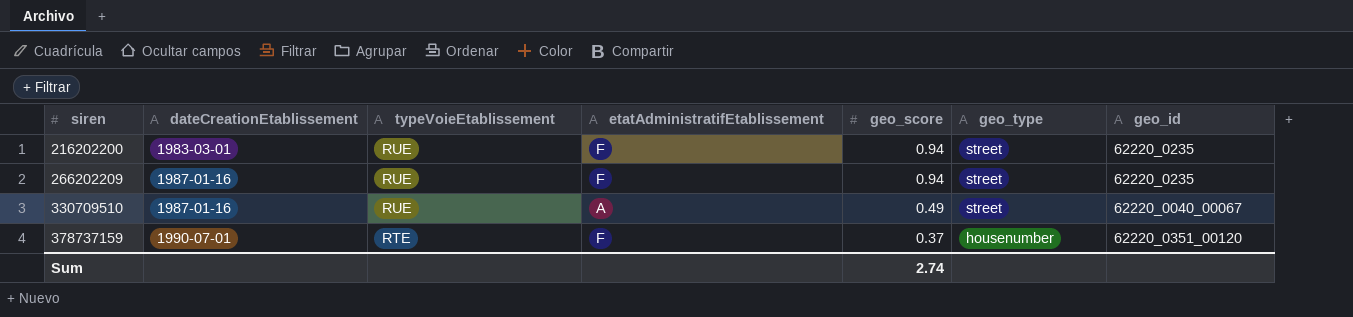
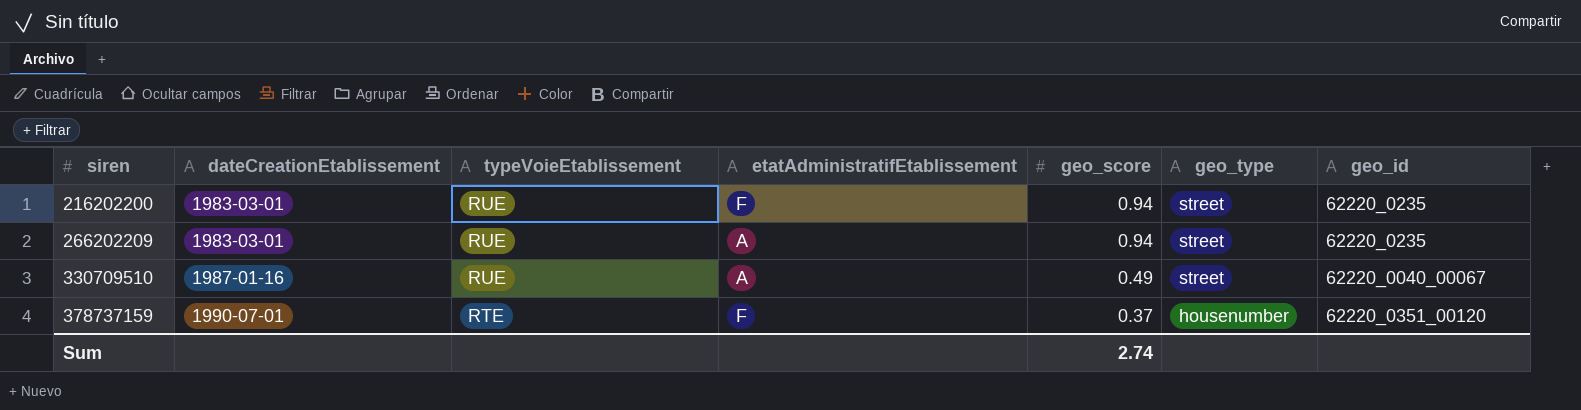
266202209 | dateCreationEtablissement: 1987-01-16 -> 1983-03-01
266202209 | etatAdministratifEtablissement: F -> A

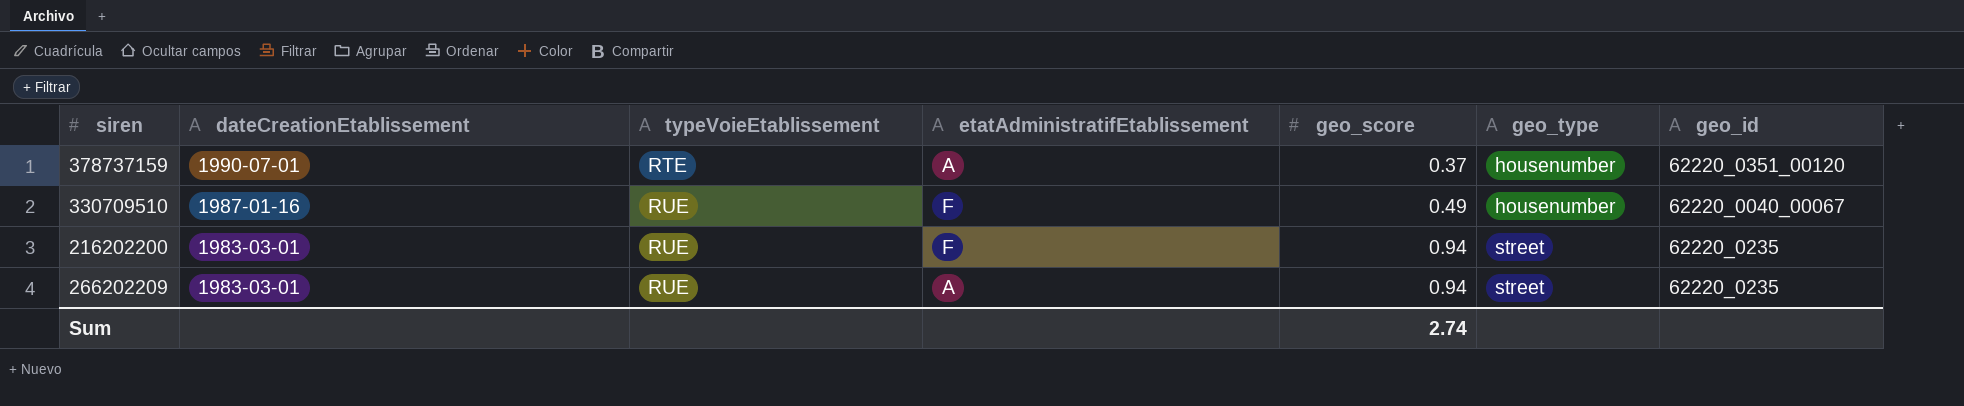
row order: siren ascending -> dateCreationEtablissement descending
378737159 | etatAdministratifEtablissement: F -> A
330709510 | etatAdministratifEtablissement: A -> F
330709510 | geo_type: street -> housenumber

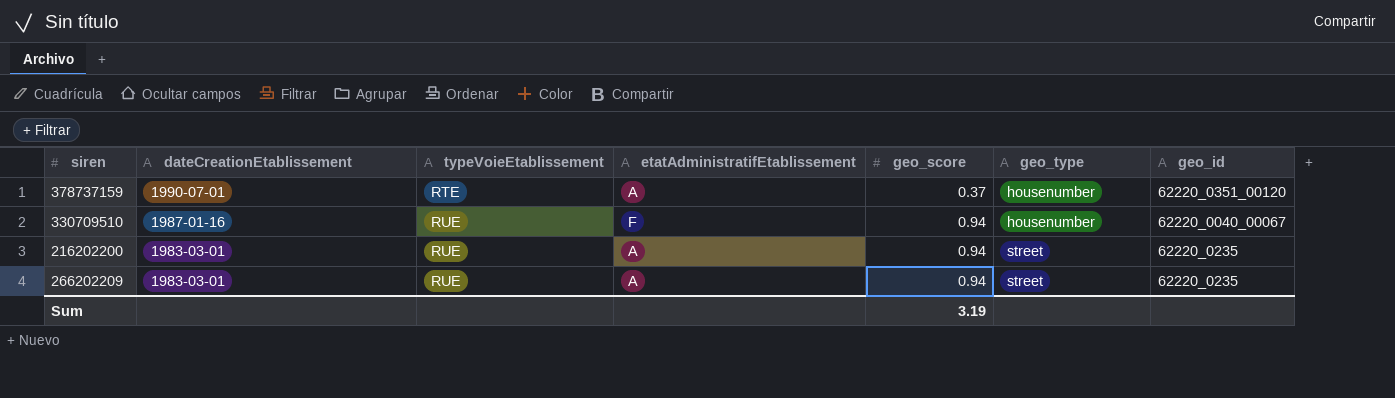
330709510 | geo_score: 0.49 -> 0.94
216202200 | etatAdministratifEtablissement: F -> A
Sum | geo_score: 2.74 -> 3.19

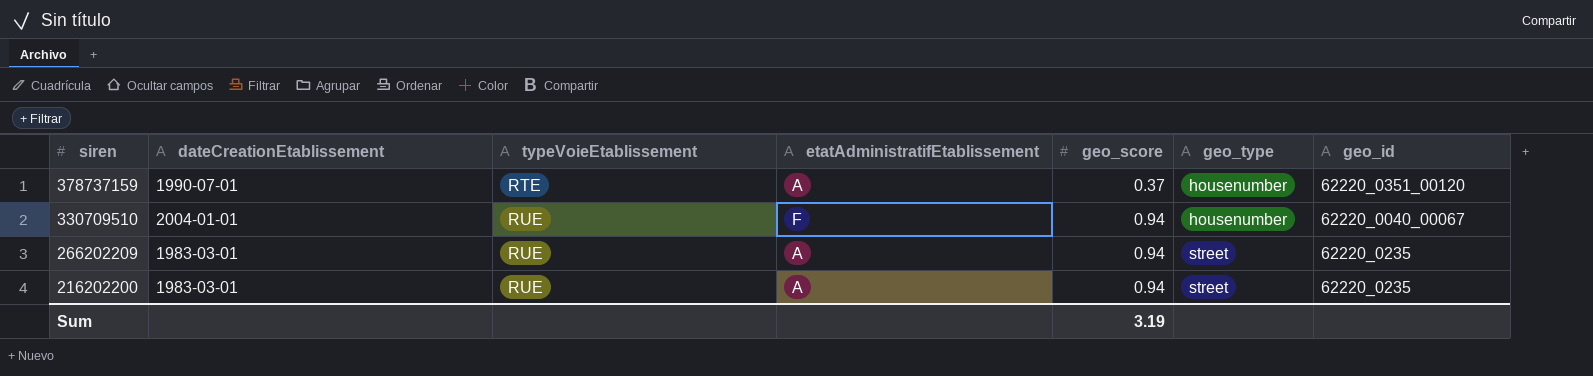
row order: dateCreationEtablissement descending -> siren descending
330709510 | dateCreationEtablissement: 1987-01-16 -> 2004-01-01

